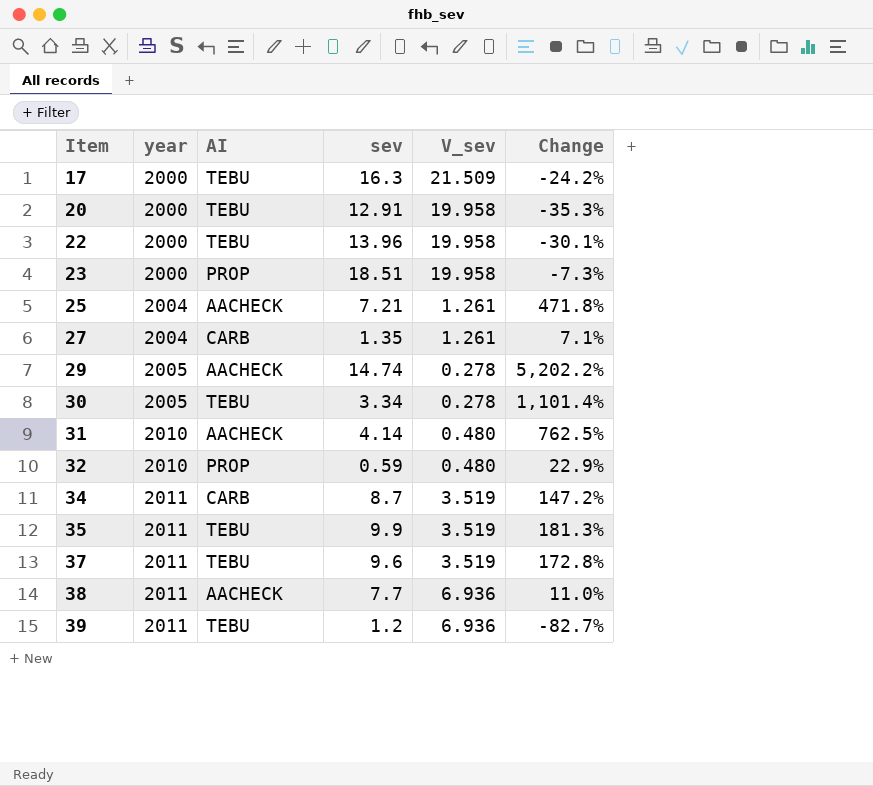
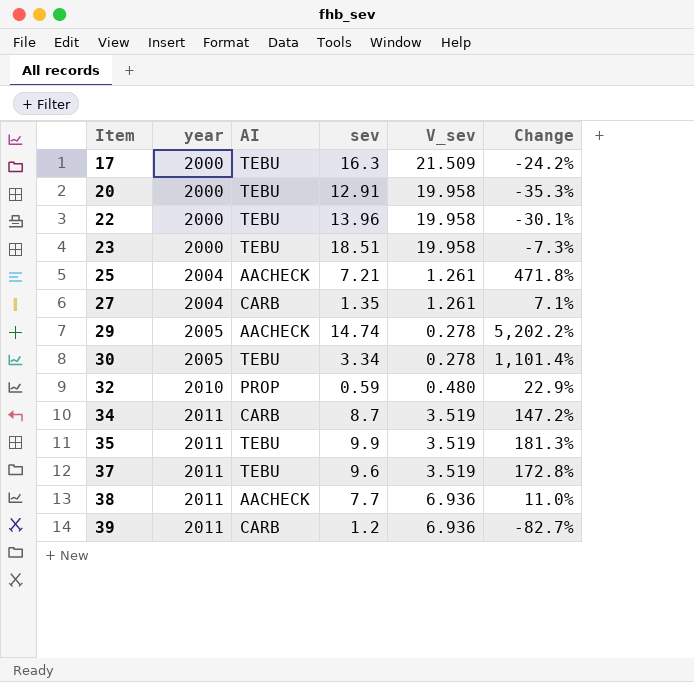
row 31: 2010 | AACHECK | 4.14 | 0.480 | 762.5% -> none
23 | AI: PROP -> TEBU
39 | AI: TEBU -> CARB

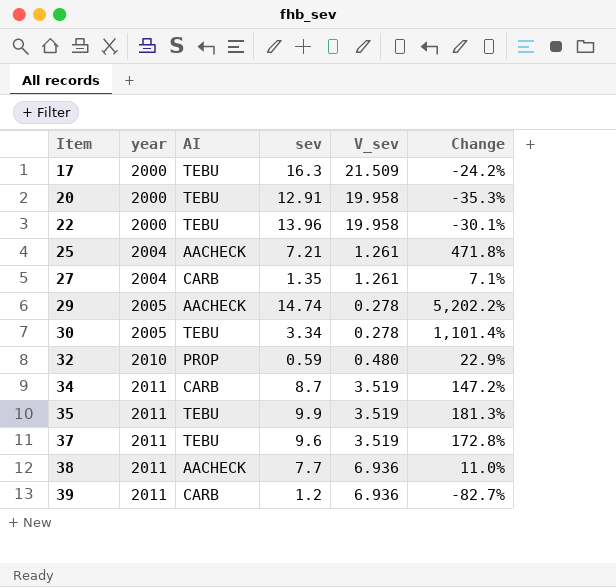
row 23: 2000 | TEBU | 18.51 | 19.958 | -7.3% -> none

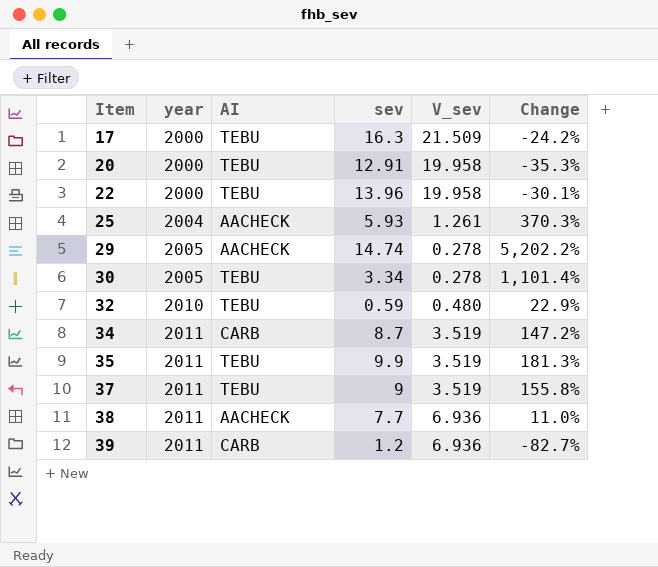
row 27: 2004 | CARB | 1.35 | 1.261 | 7.1% -> none
25 | sev: 7.21 -> 5.93
25 | Change: 471.8% -> 370.3%
32 | AI: PROP -> TEBU
37 | sev: 9.6 -> 9
37 | Change: 172.8% -> 155.8%

